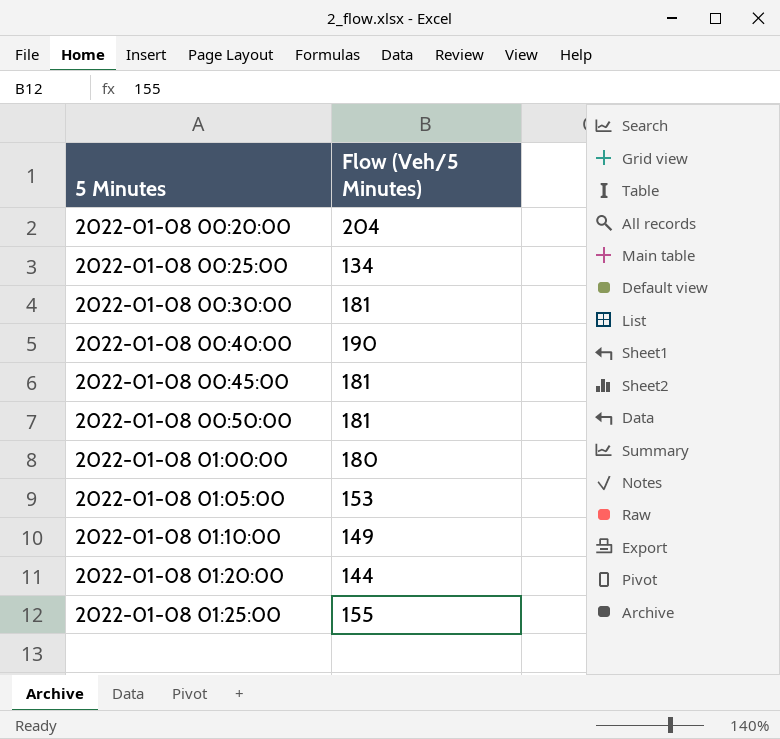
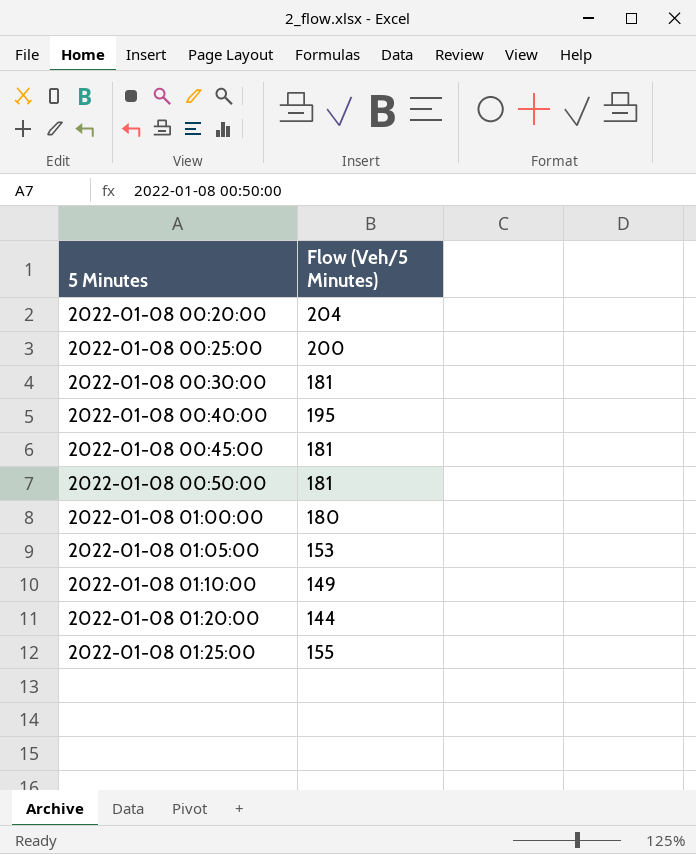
2022-01-08 00:25:00 | Flow (Veh/5 Minutes): 134 -> 200
2022-01-08 00:40:00 | Flow (Veh/5 Minutes): 190 -> 195

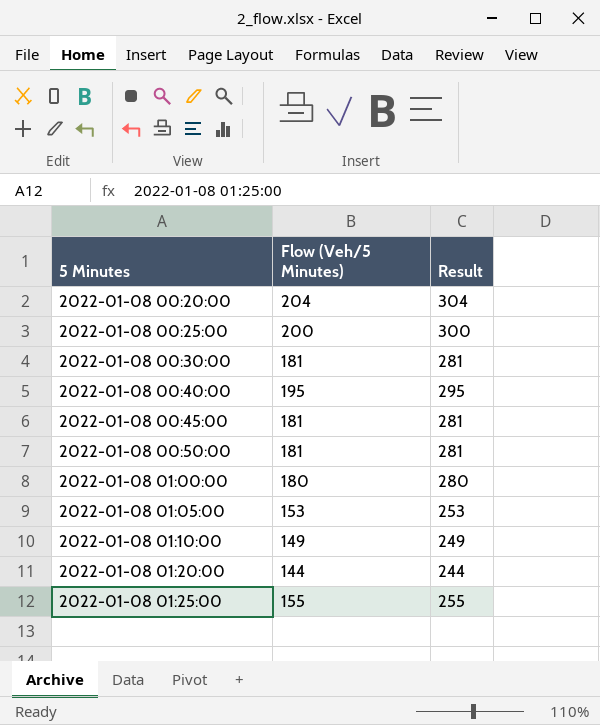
column Result | formula: none -> [Flow (Veh/5 Minutes)] + 100

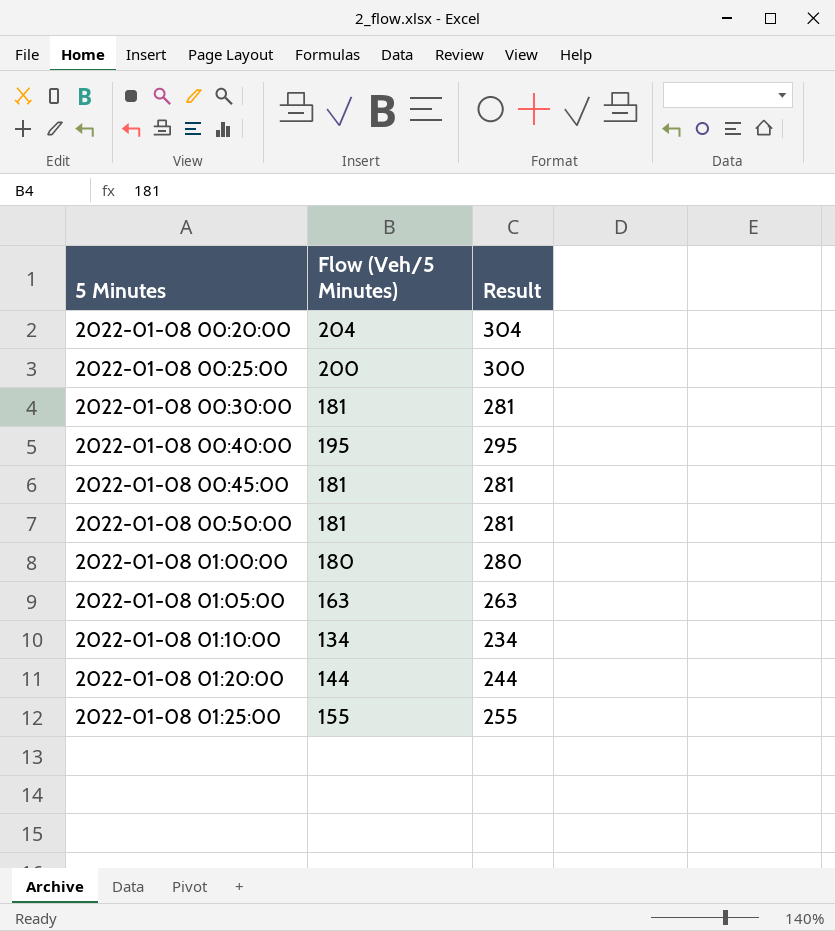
2022-01-08 01:05:00 | Flow (Veh/5 Minutes): 153 -> 163
2022-01-08 01:05:00 | Result: 253 -> 263
2022-01-08 01:10:00 | Flow (Veh/5 Minutes): 149 -> 134
2022-01-08 01:10:00 | Result: 249 -> 234

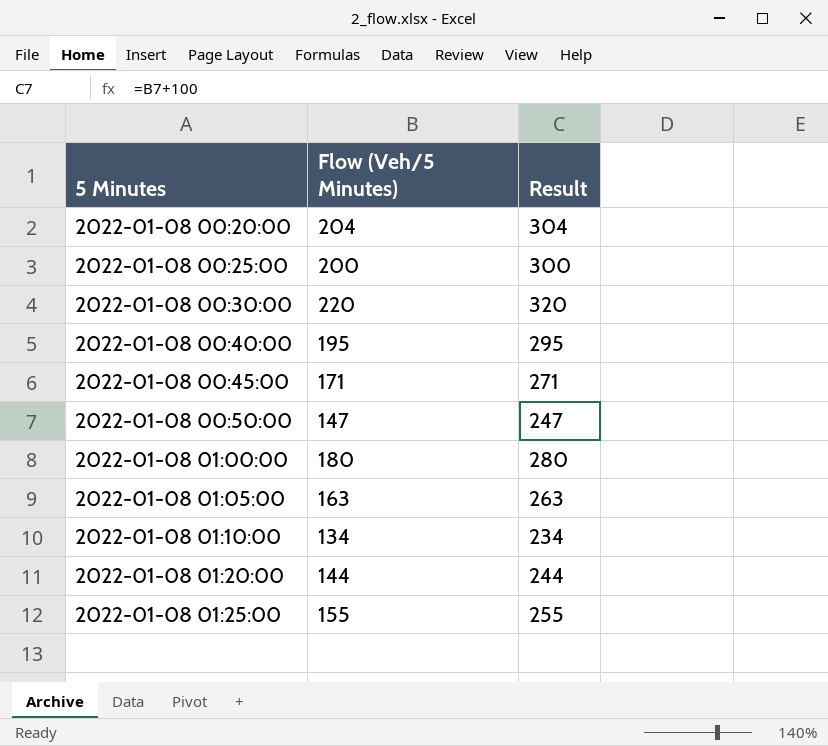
2022-01-08 00:30:00 | Flow (Veh/5 Minutes): 181 -> 220
2022-01-08 00:30:00 | Result: 281 -> 320
2022-01-08 00:45:00 | Flow (Veh/5 Minutes): 181 -> 171
2022-01-08 00:45:00 | Result: 281 -> 271
2022-01-08 00:50:00 | Flow (Veh/5 Minutes): 181 -> 147
2022-01-08 00:50:00 | Result: 281 -> 247

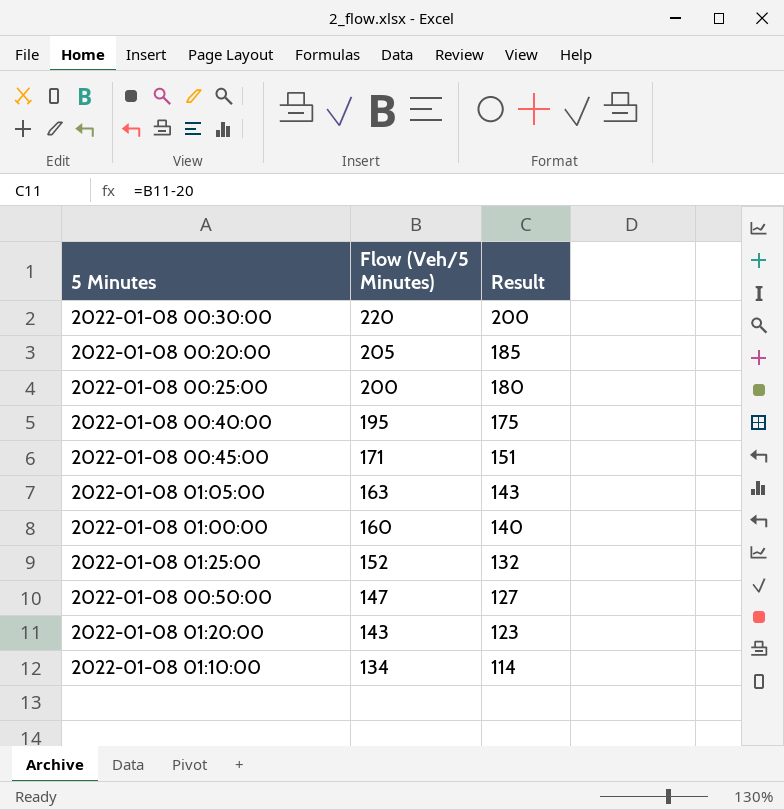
row order: 5 Minutes ascending -> Flow (Veh/5 Minutes) descending
column Result | formula: [Flow (Veh/5 Minutes)] + 100 -> [Flow (Veh/5 Minutes)] - 20
2022-01-08 00:20:00 | Flow (Veh/5 Minutes): 204 -> 205
2022-01-08 01:00:00 | Flow (Veh/5 Minutes): 180 -> 160
2022-01-08 01:25:00 | Flow (Veh/5 Minutes): 155 -> 152
2022-01-08 01:20:00 | Flow (Veh/5 Minutes): 144 -> 143

